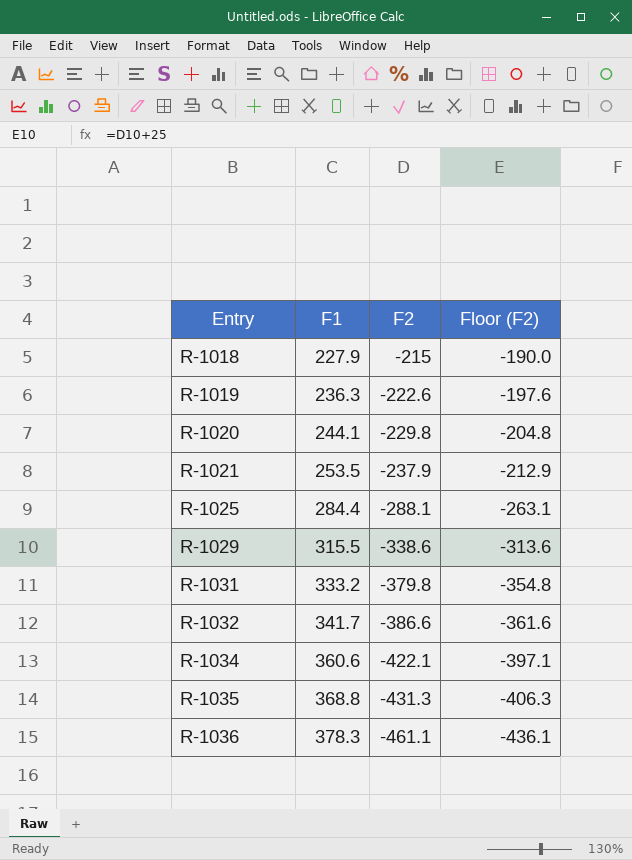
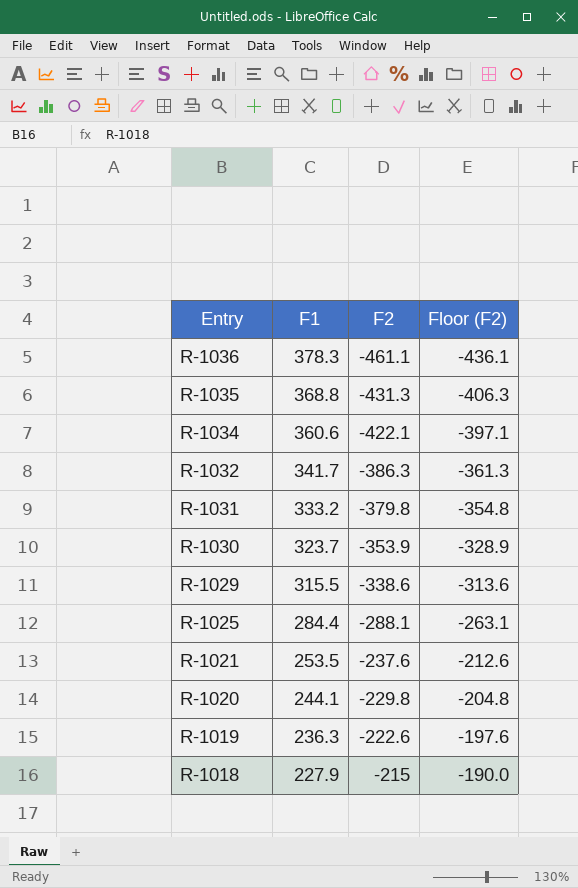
row order: Entry ascending -> Entry descending
R-1032 | F2: -386.6 -> -386.3
R-1032 | Floor (F2): -361.6 -> -361.3
row R-1030: none -> 323.7 | -353.9 | -328.9
R-1021 | F2: -237.9 -> -237.6
R-1021 | Floor (F2): -212.9 -> -212.6

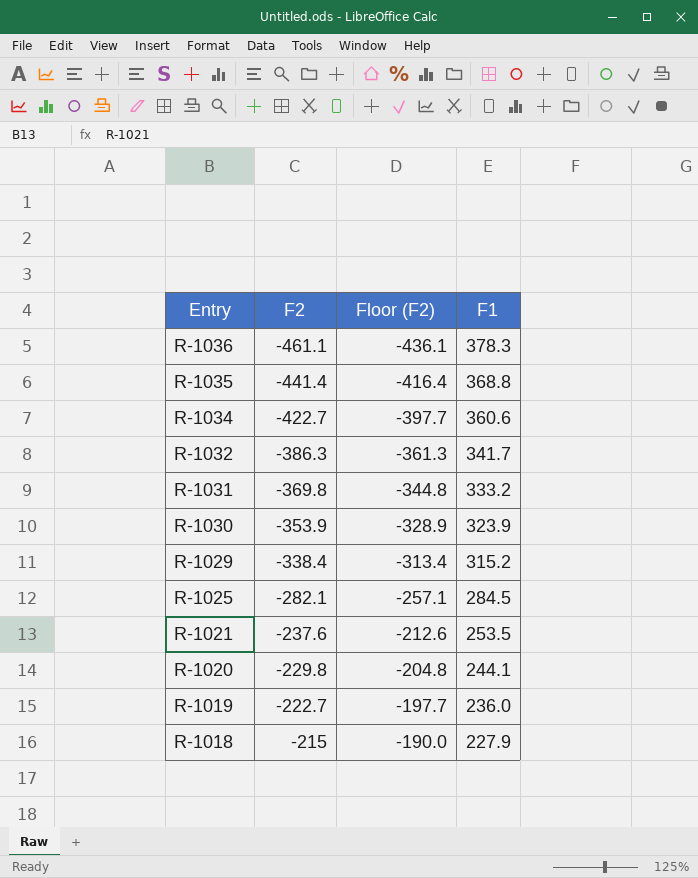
column F1 | position: 2 -> 4
R-1035 | F2: -431.3 -> -441.4
R-1035 | Floor (F2): -406.3 -> -416.4
R-1034 | F2: -422.1 -> -422.7
R-1034 | Floor (F2): -397.1 -> -397.7
R-1031 | F2: -379.8 -> -369.8
R-1031 | Floor (F2): -354.8 -> -344.8
R-1030 | F1: 323.7 -> 323.9
R-1029 | F2: -338.6 -> -338.4
R-1029 | Floor (F2): -313.6 -> -313.4
R-1029 | F1: 315.5 -> 315.2
R-1025 | F2: -288.1 -> -282.1
R-1025 | Floor (F2): -263.1 -> -257.1
R-1025 | F1: 284.4 -> 284.5
R-1019 | F2: -222.6 -> -222.7
R-1019 | Floor (F2): -197.6 -> -197.7
R-1019 | F1: 236.3 -> 236.0

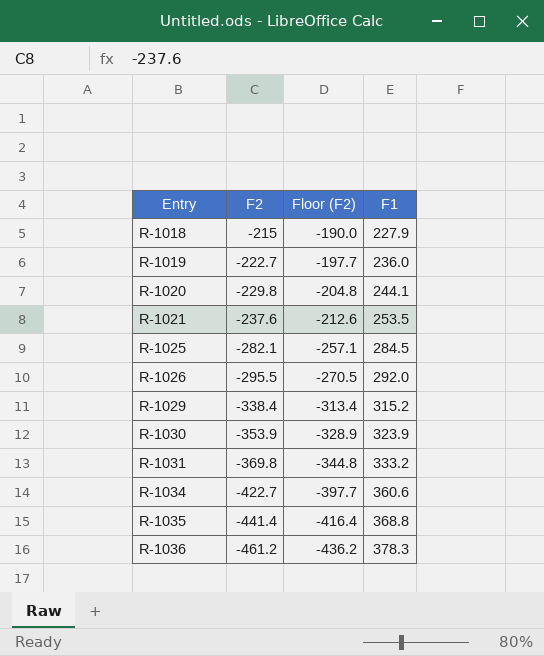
row order: Entry descending -> Entry ascending
row R-1032: -386.3 | -361.3 | 341.7 -> none
row R-1026: none -> -295.5 | -270.5 | 292.0
R-1036 | F2: -461.1 -> -461.2
R-1036 | Floor (F2): -436.1 -> -436.2

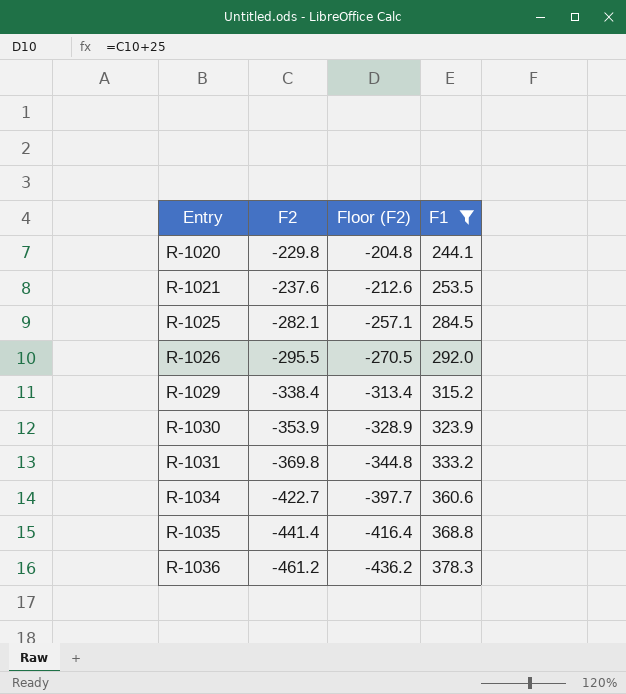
filter: none -> F1 >= 244.1

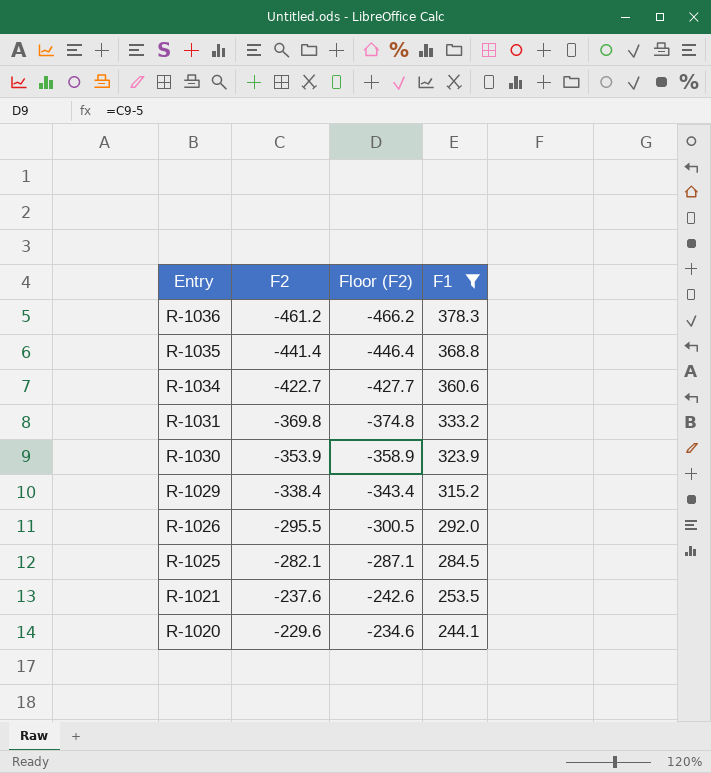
row order: Entry ascending -> Entry descending
column Floor (F2) | formula: [F2] + 25 -> [F2] - 5
R-1020 | F2: -229.8 -> -229.6

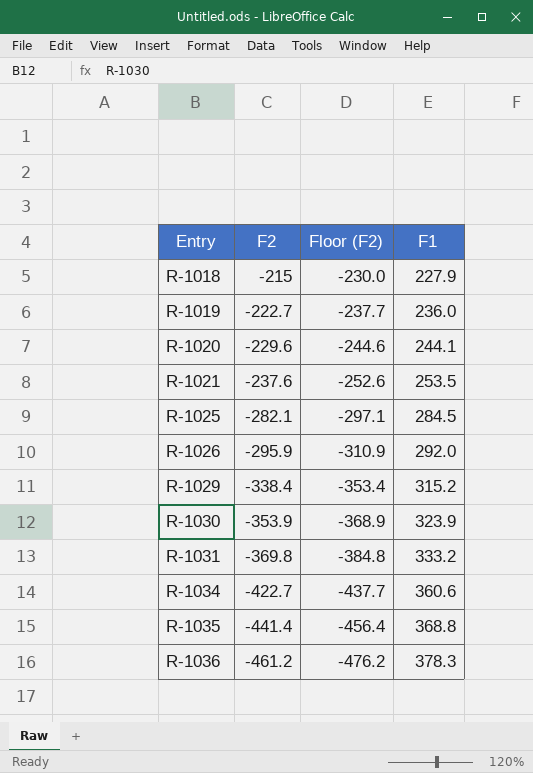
filter: F1 >= 244.1 -> none
row order: Entry descending -> Entry ascending
column Floor (F2) | formula: [F2] - 5 -> [F2] - 15
R-1026 | F2: -295.5 -> -295.9

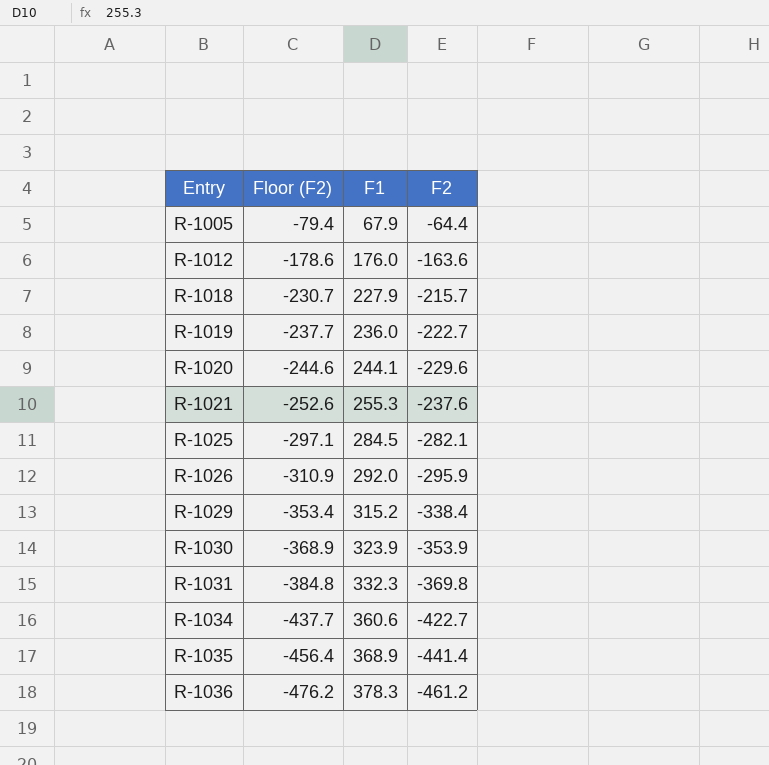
column F2 | position: 2 -> 4
row R-1005: none -> -79.4 | 67.9 | -64.4
row R-1012: none -> -178.6 | 176.0 | -163.6
R-1018 | Floor (F2): -230.0 -> -230.7
R-1018 | F2: -215 -> -215.7
R-1021 | F1: 253.5 -> 255.3
R-1031 | F1: 333.2 -> 332.3
R-1035 | F1: 368.8 -> 368.9

